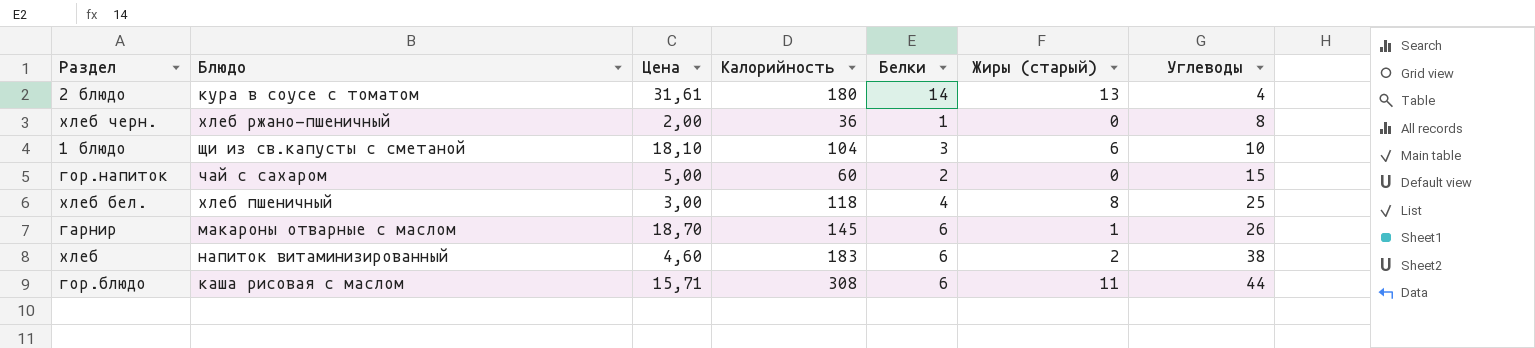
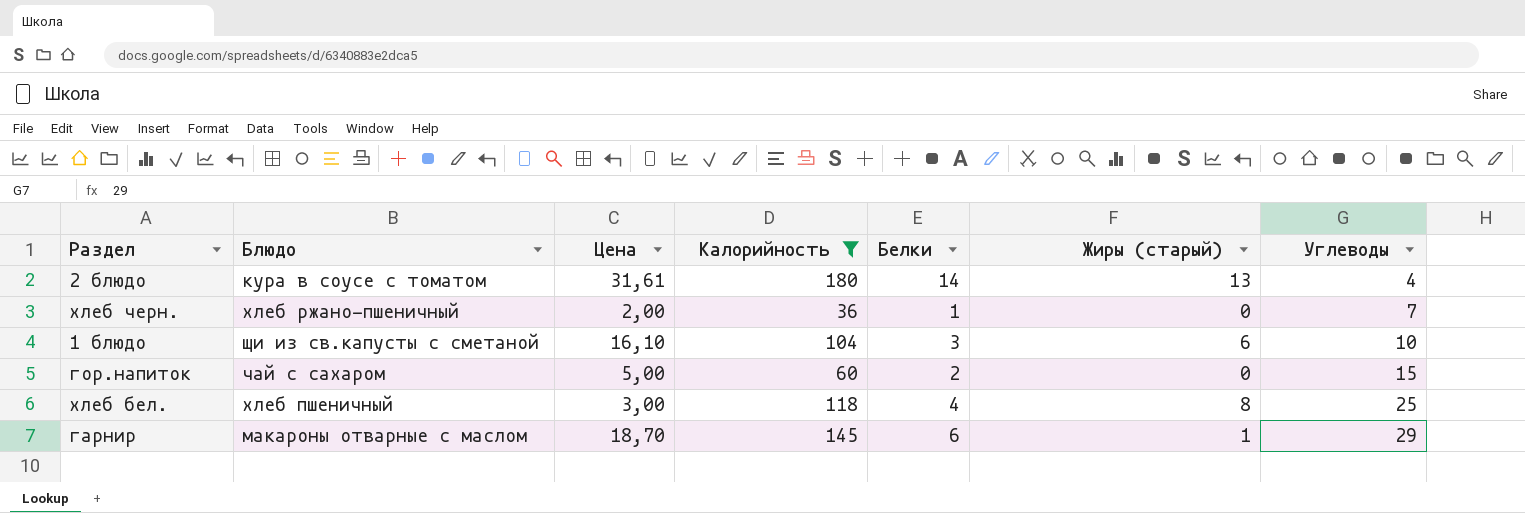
filter: none -> Калорийность <= 180
хлеб черн. | Углеводы: 8 -> 7
1 блюдо | Цена: 18,10 -> 16,10
гарнир | Углеводы: 26 -> 29

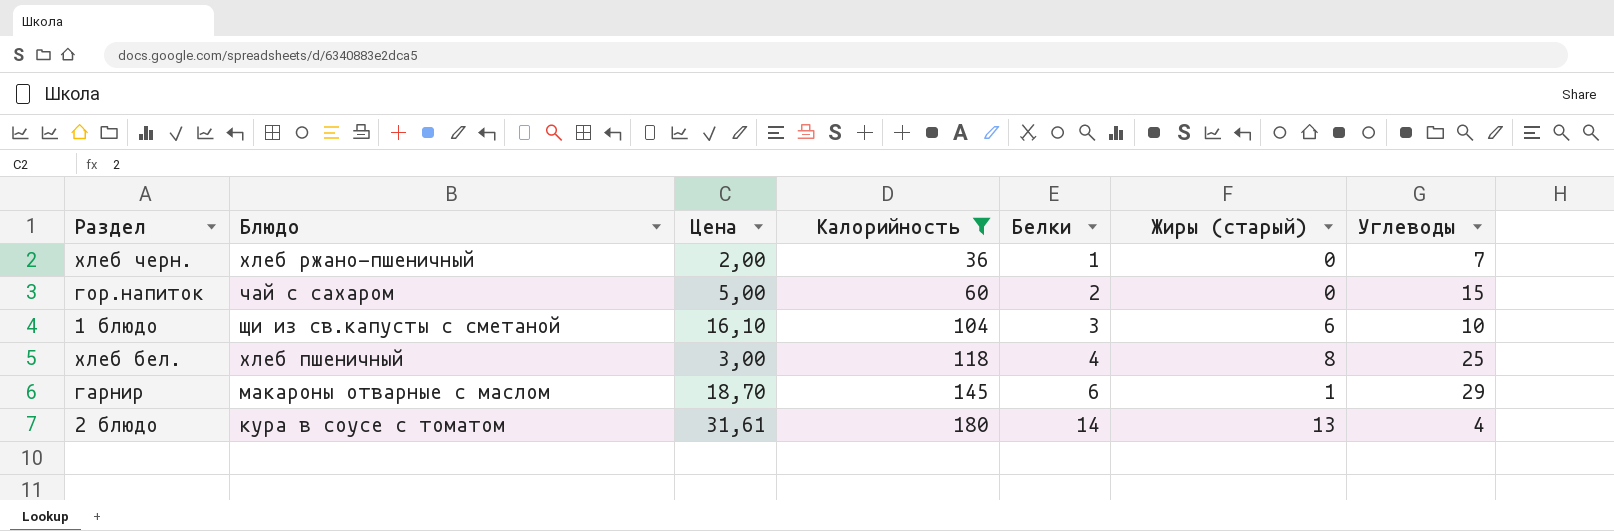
row order: Углеводы ascending -> Калорийность ascending

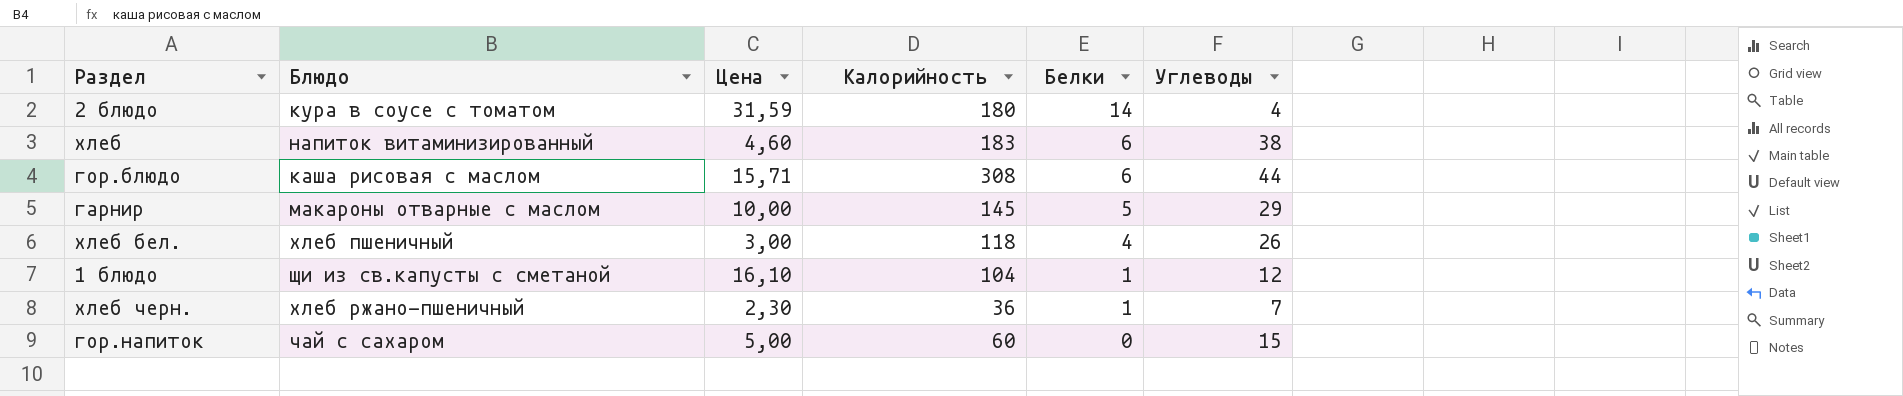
filter: Калорийность <= 180 -> none
row order: Калорийность ascending -> Белки descending
column Жиры (старый) | position: 6 -> none
2 блюдо | Цена: 31,61 -> 31,59
гарнир | Цена: 18,70 -> 10,00
гарнир | Белки: 6 -> 5
хлеб бел. | Углеводы: 25 -> 26
1 блюдо | Белки: 3 -> 1
1 блюдо | Углеводы: 10 -> 12
хлеб черн. | Цена: 2,00 -> 2,30
гор.напиток | Белки: 2 -> 0

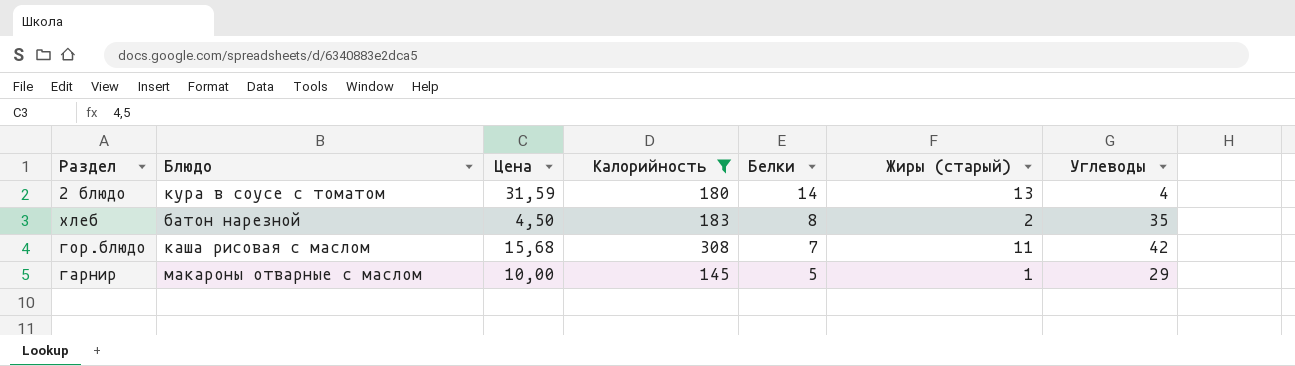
filter: none -> Калорийность >= 145
column Жиры (старый) | position: none -> 6
хлеб | Блюдо: напиток витаминизированный -> батон нарезной
хлеб | Цена: 4,60 -> 4,50
хлеб | Белки: 6 -> 8
хлеб | Углеводы: 38 -> 35
гор.блюдо | Цена: 15,71 -> 15,68
гор.блюдо | Белки: 6 -> 7
гор.блюдо | Углеводы: 44 -> 42

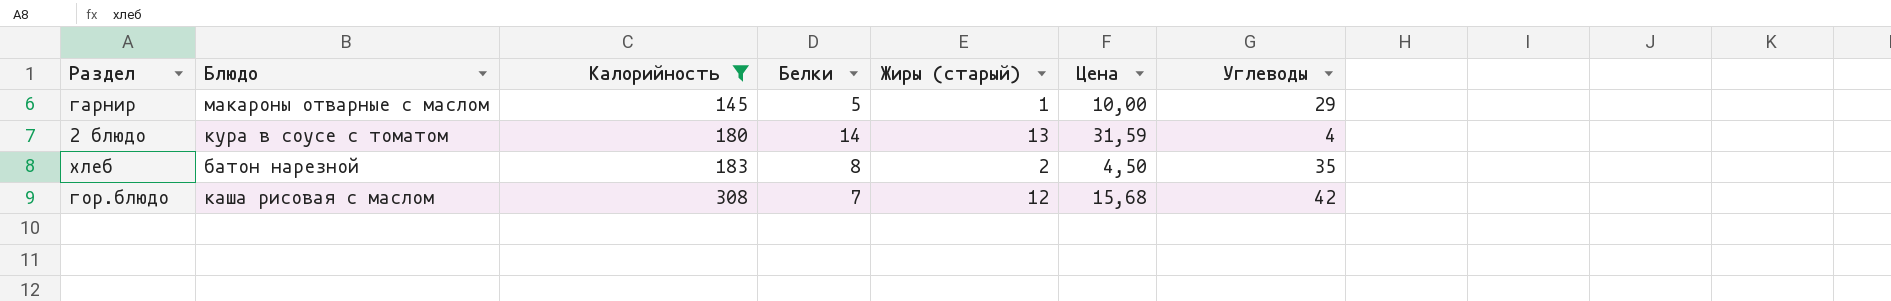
row order: Белки descending -> Калорийность ascending
column Цена | position: 3 -> 6
гор.блюдо | Жиры (старый): 11 -> 12

